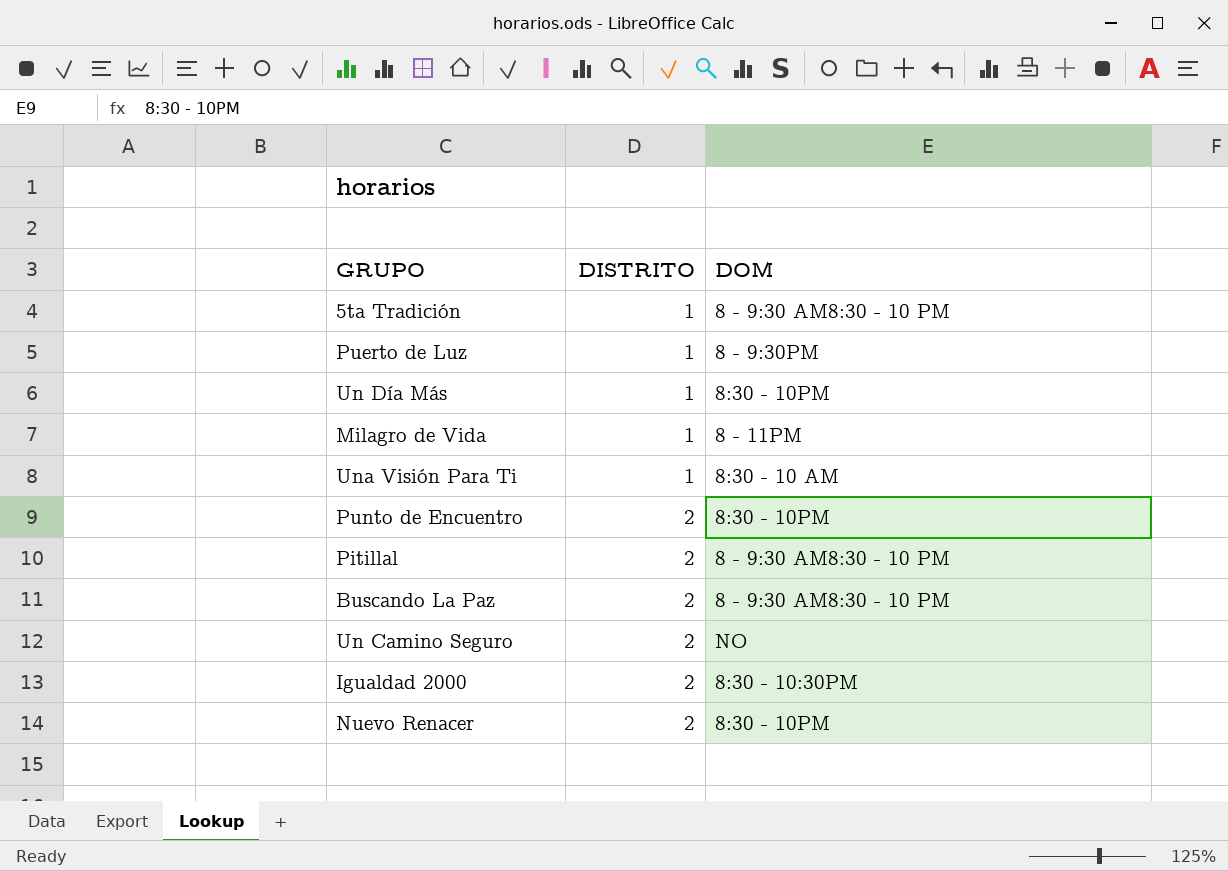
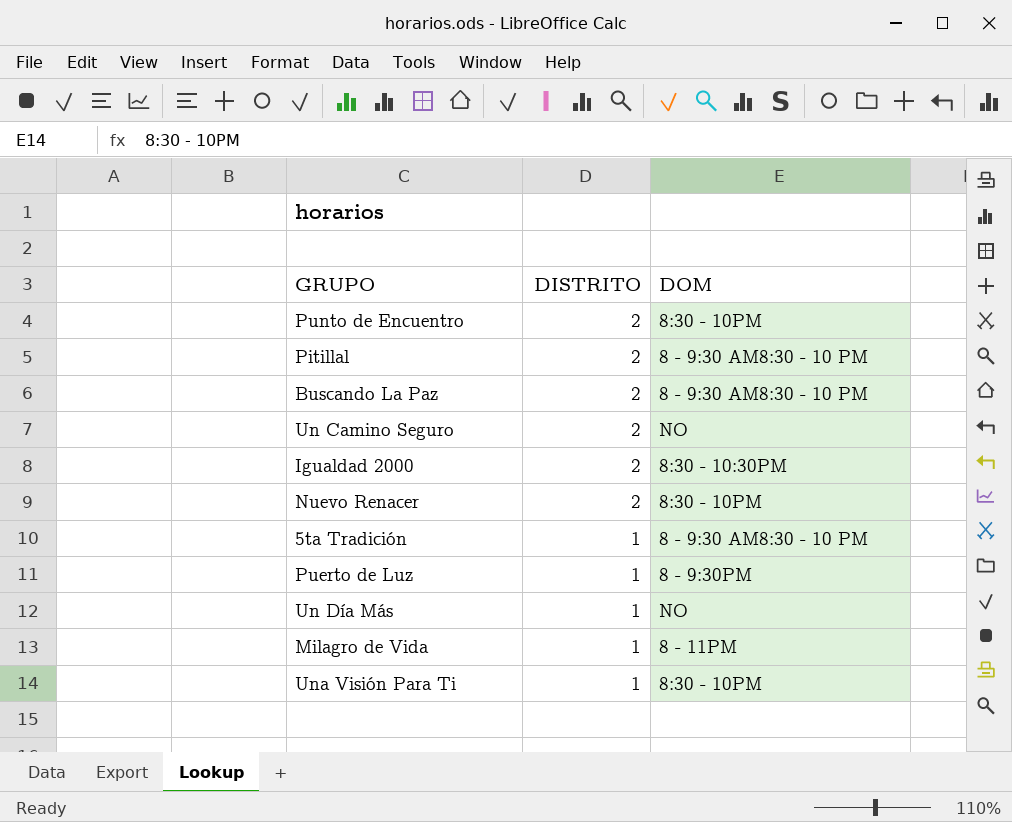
row order: DISTRITO ascending -> DISTRITO descending
Un Día Más | DOM: 8:30 - 10PM -> NO
Una Visión Para Ti | DOM: 8:30 - 10 AM -> 8:30 - 10PM

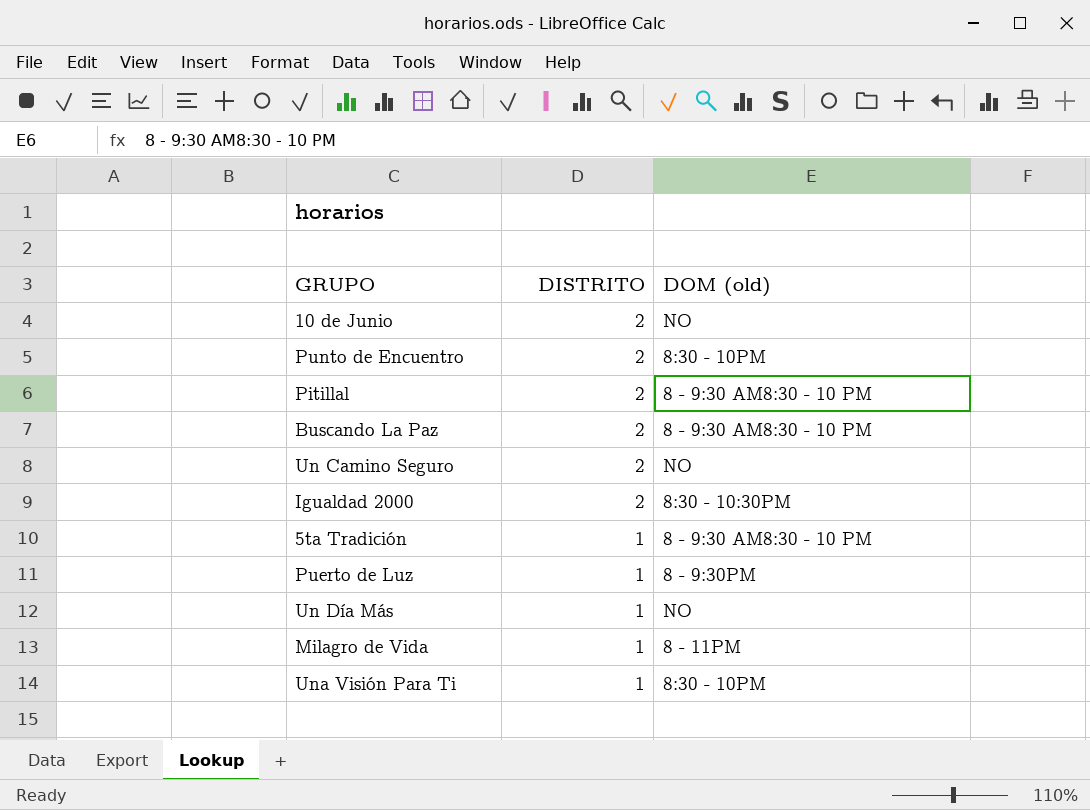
column name: DOM -> DOM (old)
row Nuevo Renacer: 2 | 8:30 - 10PM -> none
row 10 de Junio: none -> 2 | NO

